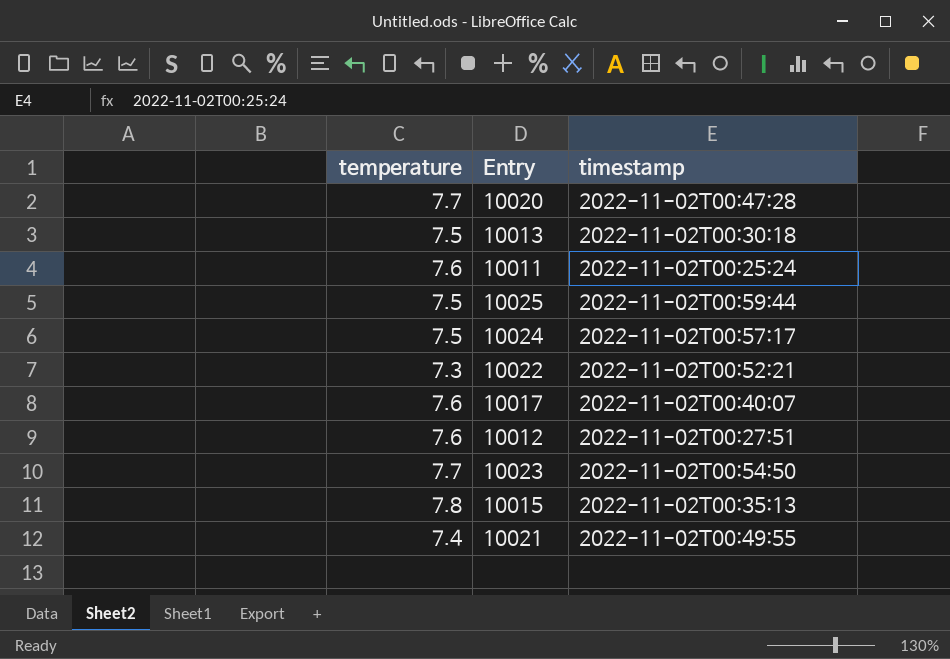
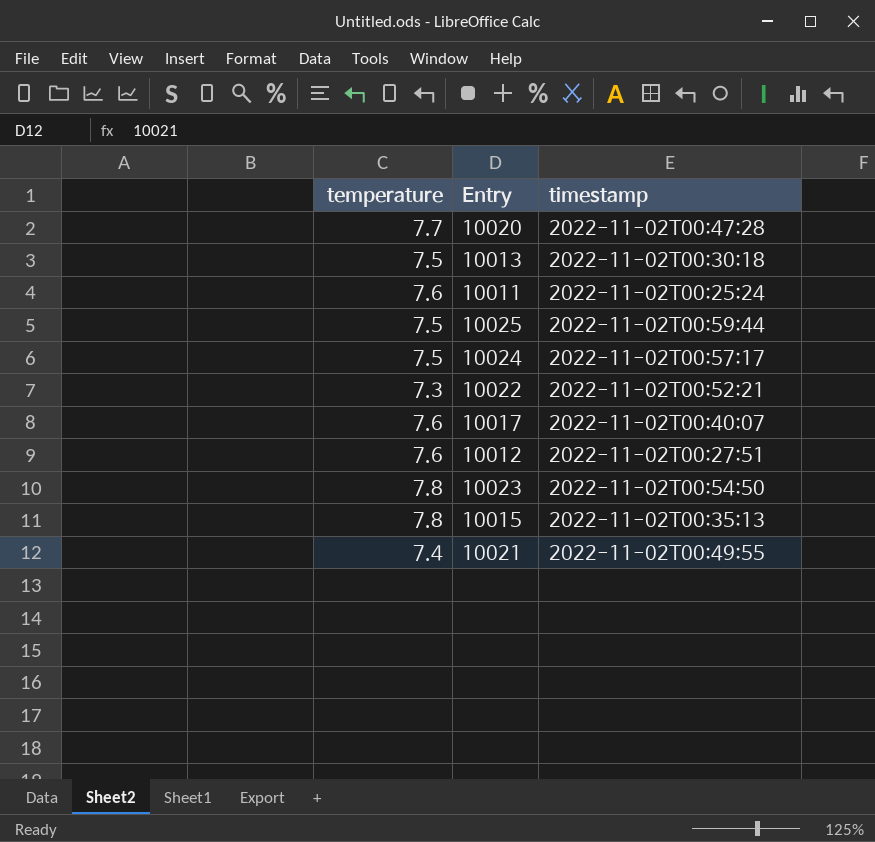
10023 | temperature: 7.7 -> 7.8

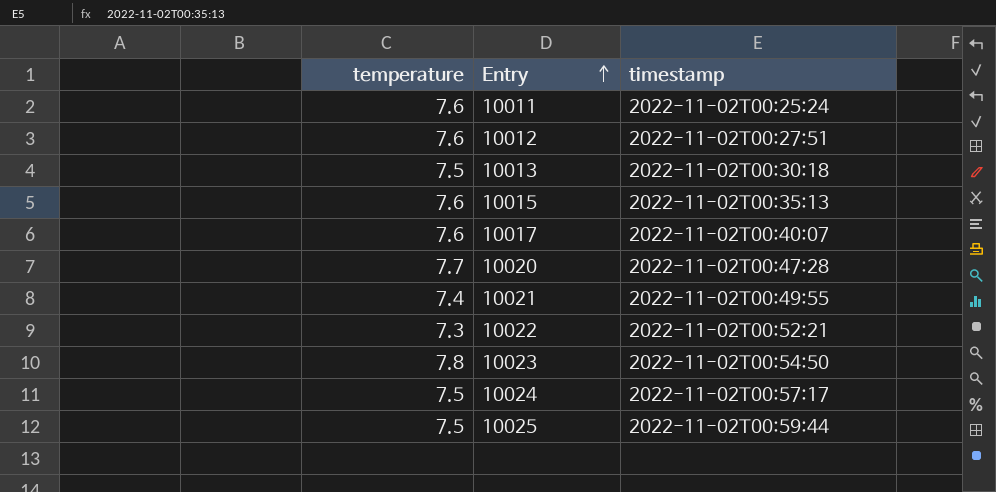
row order: none -> Entry ascending
10015 | temperature: 7.8 -> 7.6

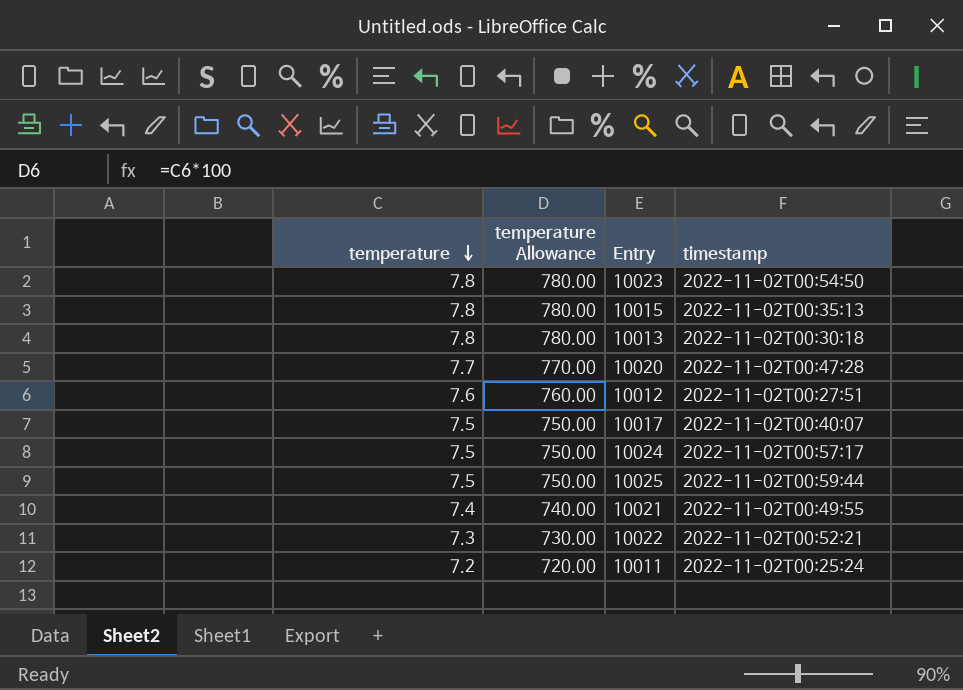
row order: Entry ascending -> temperature descending
column temperature Allowance | formula: none -> [temperature] * 100
10015 | temperature: 7.6 -> 7.8
10013 | temperature: 7.5 -> 7.8
10017 | temperature: 7.6 -> 7.5
10011 | temperature: 7.6 -> 7.2

